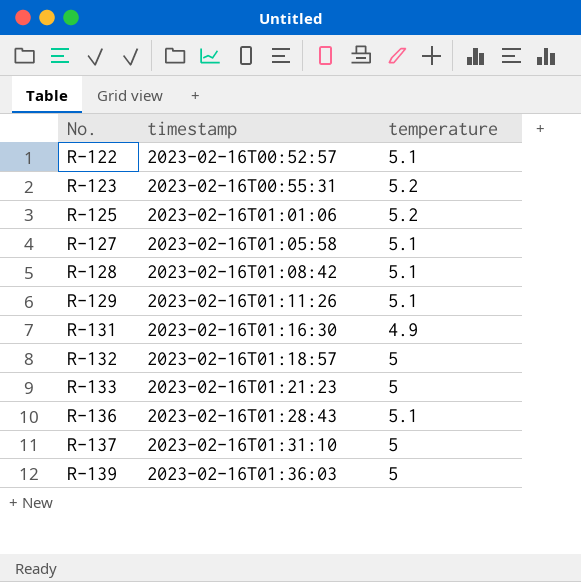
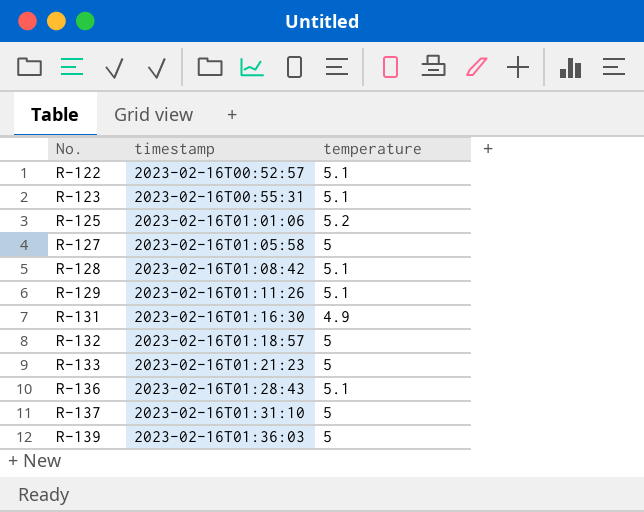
R-123 | temperature: 5.2 -> 5.1
R-127 | temperature: 5.1 -> 5

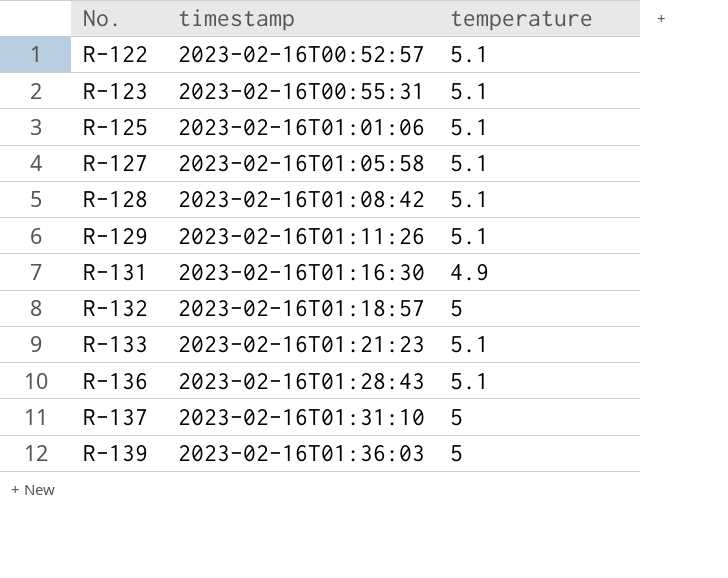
R-125 | temperature: 5.2 -> 5.1
R-127 | temperature: 5 -> 5.1
R-133 | temperature: 5 -> 5.1

